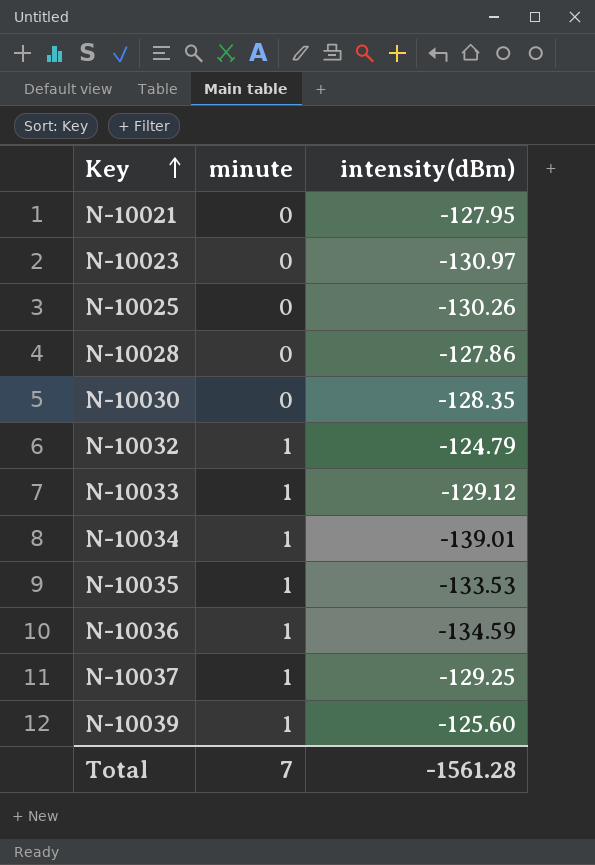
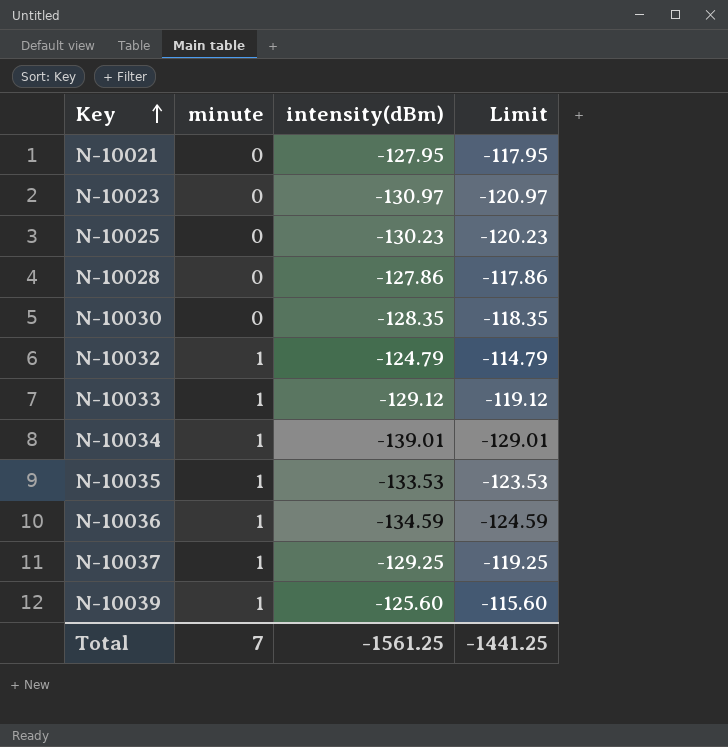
column Limit | formula: none -> [intensity(dBm)] + 10
N-10025 | intensity(dBm): -130.26 -> -130.23
Total | intensity(dBm): -1561.28 -> -1561.25

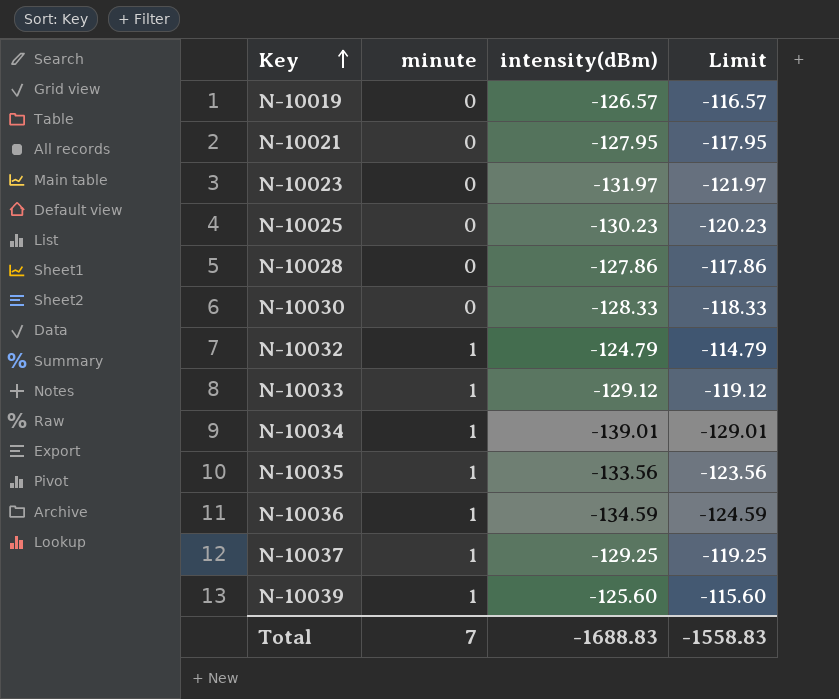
row N-10019: none -> 0 | -126.57 | -116.57
N-10023 | intensity(dBm): -130.97 -> -131.97
N-10023 | Limit: -120.97 -> -121.97
N-10030 | intensity(dBm): -128.35 -> -128.33
N-10030 | Limit: -118.35 -> -118.33
N-10035 | intensity(dBm): -133.53 -> -133.56
N-10035 | Limit: -123.53 -> -123.56
Total | intensity(dBm): -1561.25 -> -1688.83
Total | Limit: -1441.25 -> -1558.83

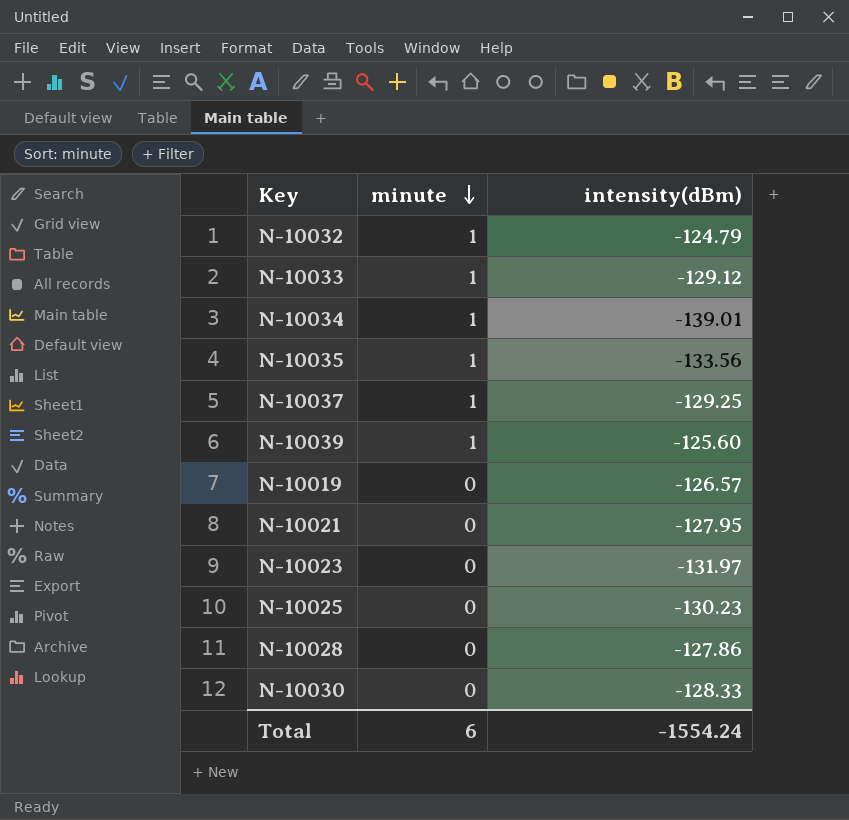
row order: Key ascending -> minute descending
column Limit | formula: [intensity(dBm)] + 10 -> none
row N-10036: 1 | -134.59 | -124.59 -> none
Total | minute: 7 -> 6
Total | intensity(dBm): -1688.83 -> -1554.24

